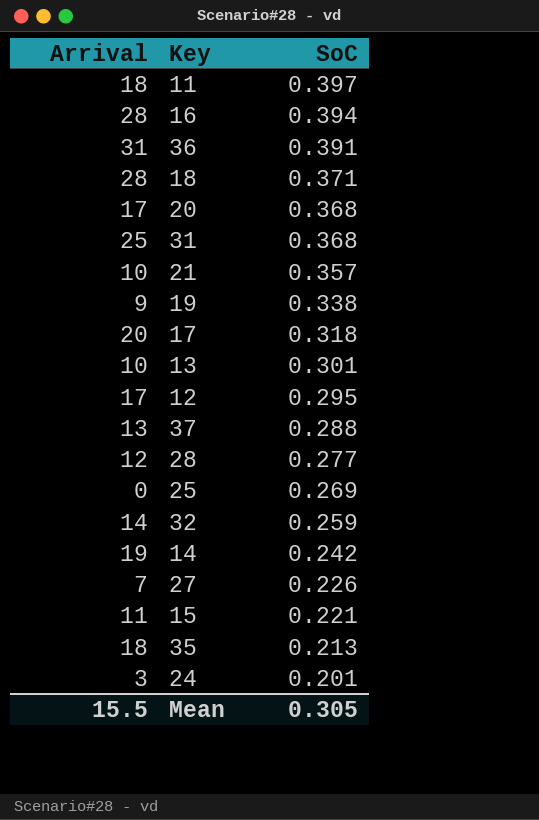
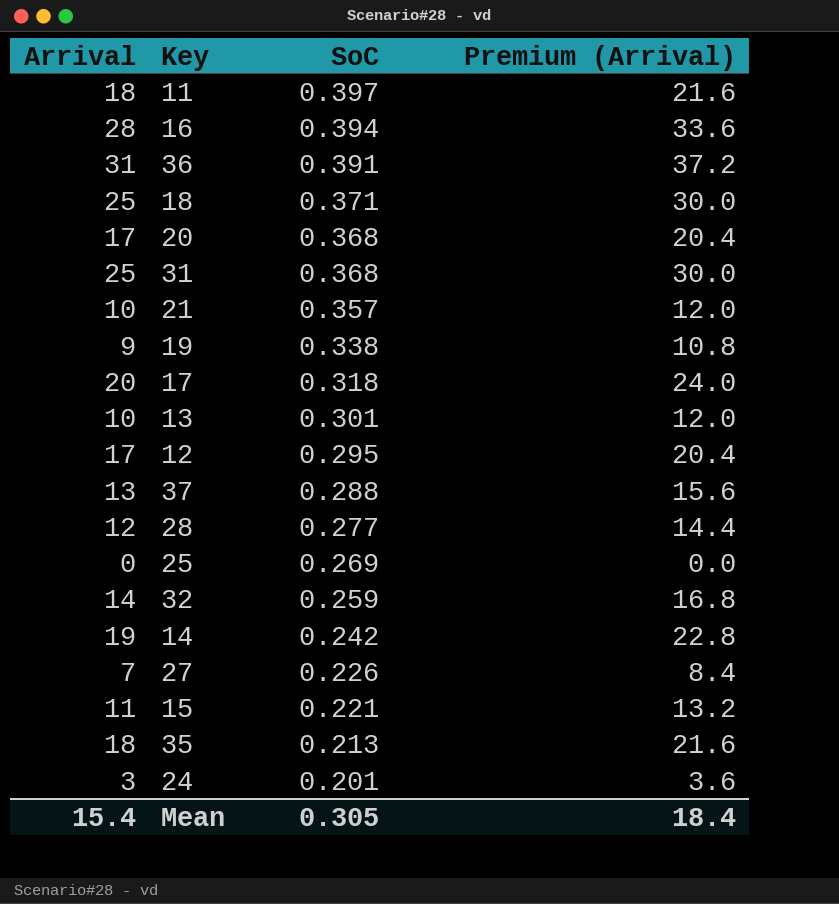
column Premium (Arrival) | formula: none -> [Arrival] * 1.2
18 | Arrival: 28 -> 25
Mean | Arrival: 15.5 -> 15.4

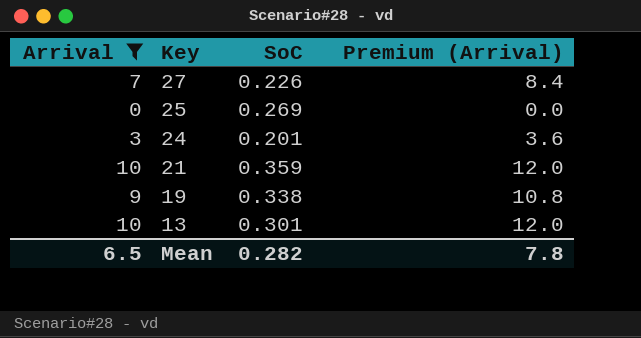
filter: none -> Arrival <= 10
row order: SoC descending -> Key descending
21 | SoC: 0.357 -> 0.359
Mean | Arrival: 15.4 -> 6.5
Mean | SoC: 0.305 -> 0.282
Mean | Premium (Arrival): 18.4 -> 7.8

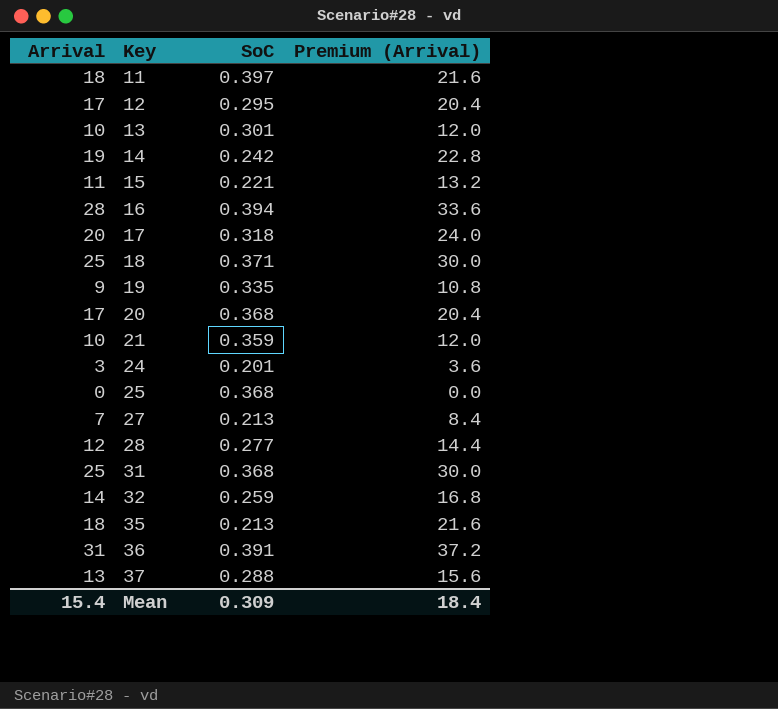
filter: Arrival <= 10 -> none
row order: Key descending -> Key ascending
19 | SoC: 0.338 -> 0.335
25 | SoC: 0.269 -> 0.368
27 | SoC: 0.226 -> 0.213
Mean | Arrival: 6.5 -> 15.4
Mean | SoC: 0.282 -> 0.309
Mean | Premium (Arrival): 7.8 -> 18.4

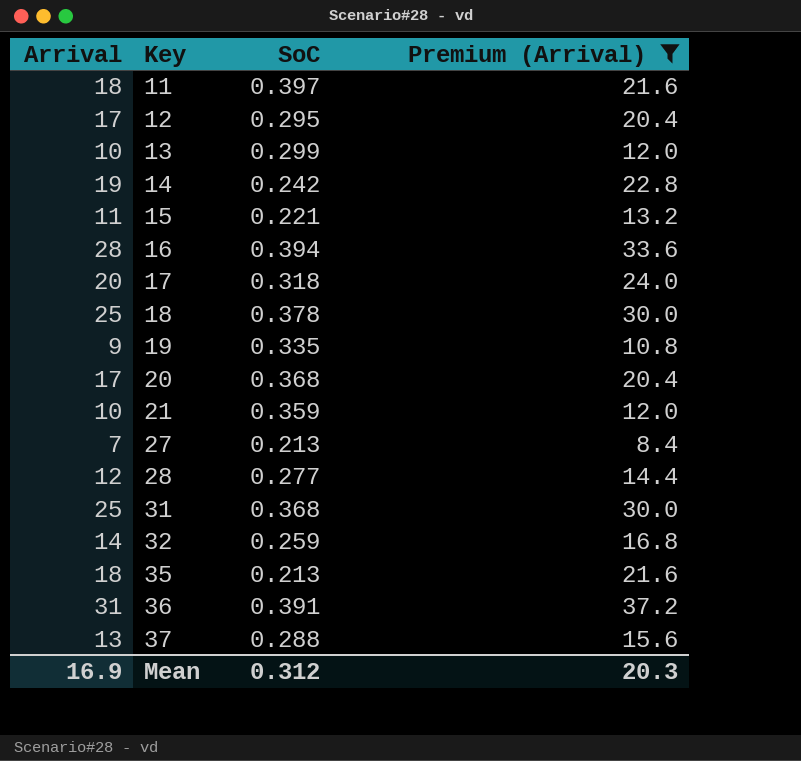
filter: none -> Premium (Arrival) >= 8.4
13 | SoC: 0.301 -> 0.299
18 | SoC: 0.371 -> 0.378
Mean | Arrival: 15.4 -> 16.9
Mean | SoC: 0.309 -> 0.312
Mean | Premium (Arrival): 18.4 -> 20.3

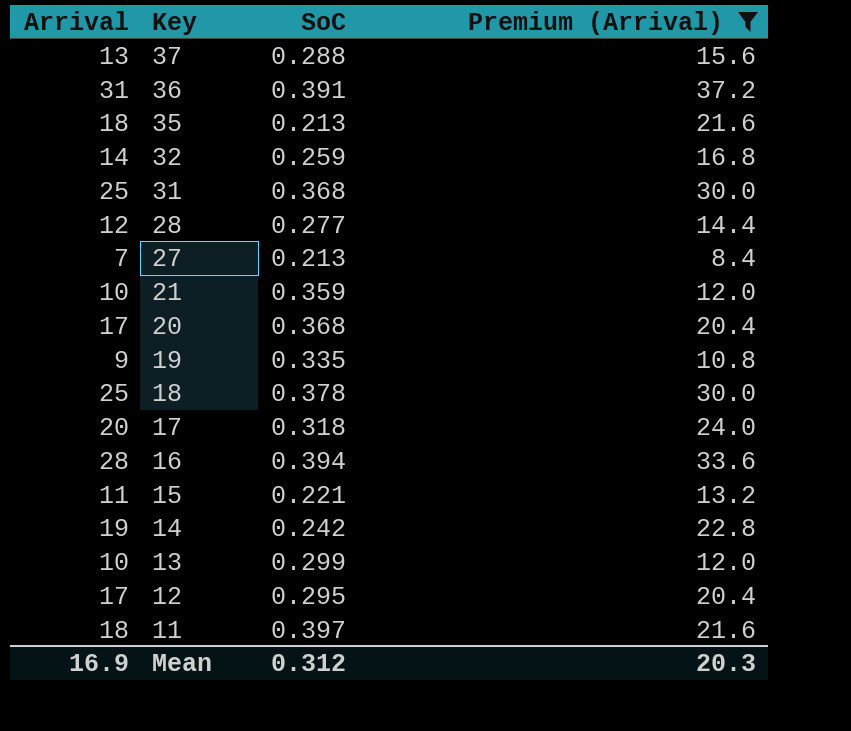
row order: Key ascending -> Key descending

